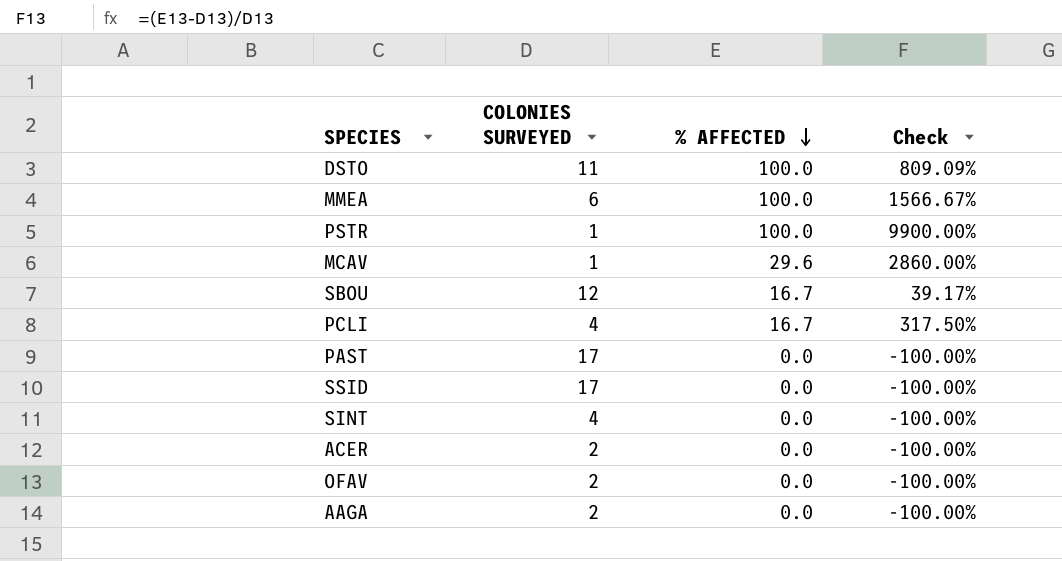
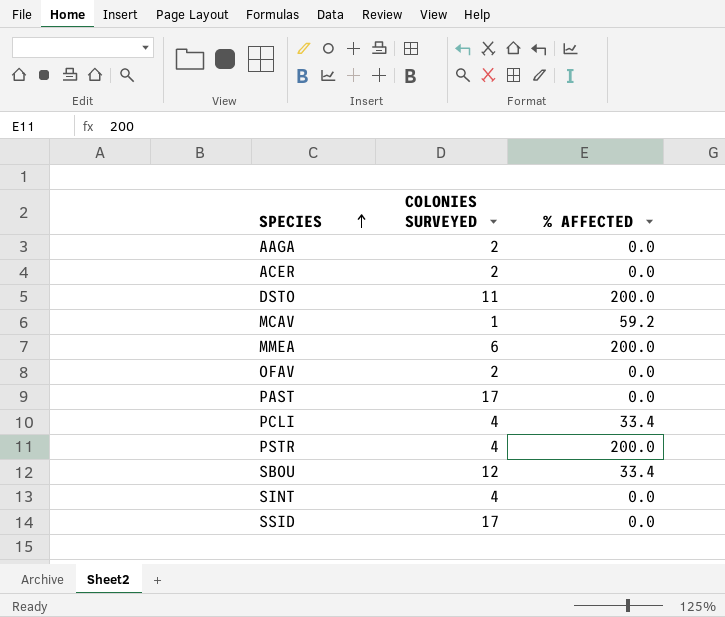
row order: % AFFECTED descending -> SPECIES ascending
column Check | formula: ([% AFFECTED] - [COLONIES SURVEYED]) / [COLONIES SURVEYED] -> none
DSTO | % AFFECTED: 100.0 -> 200.0
MCAV | % AFFECTED: 29.6 -> 59.2
MMEA | % AFFECTED: 100.0 -> 200.0
PCLI | % AFFECTED: 16.7 -> 33.4
PSTR | COLONIES SURVEYED: 1 -> 4
PSTR | % AFFECTED: 100.0 -> 200.0
SBOU | % AFFECTED: 16.7 -> 33.4

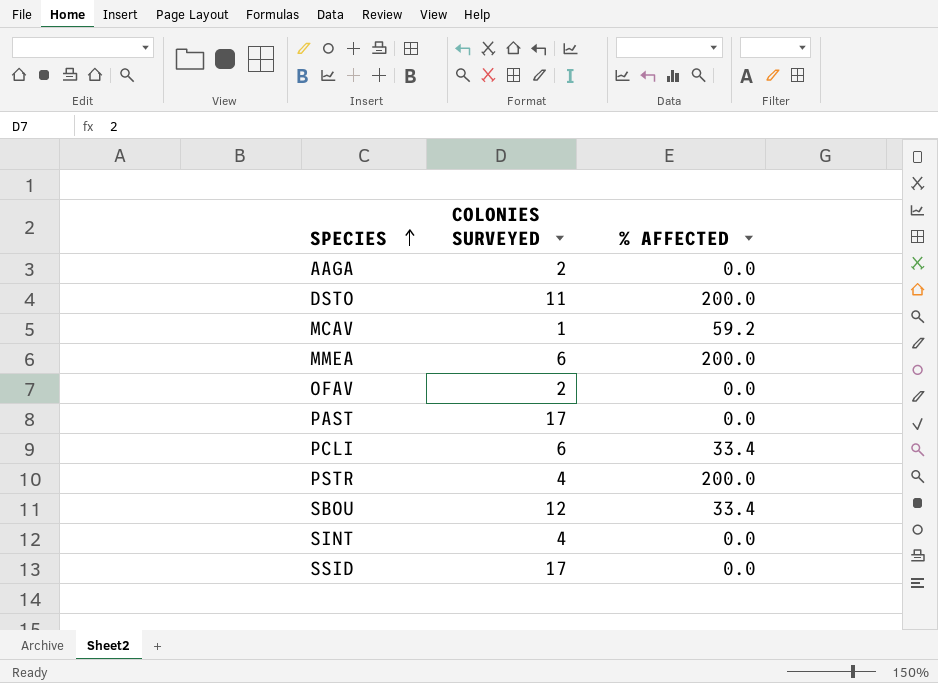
row ACER: 2 | 0.0 -> none
PCLI | COLONIES SURVEYED: 4 -> 6

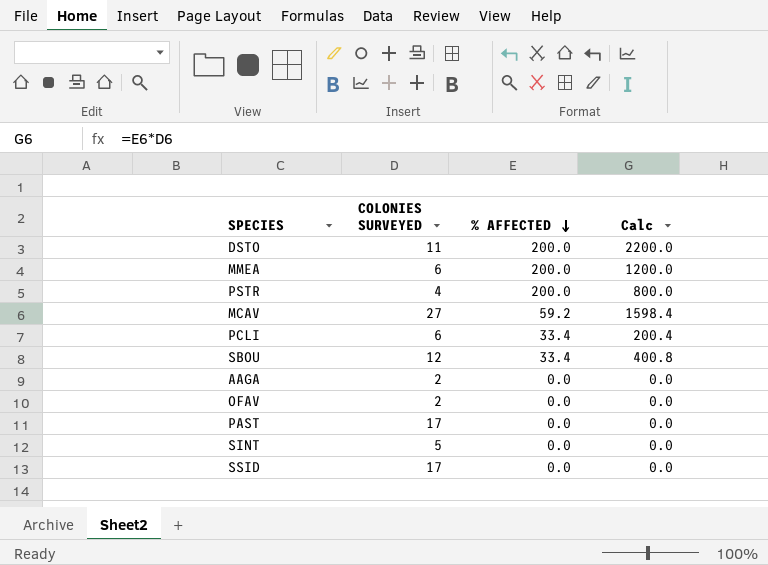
row order: SPECIES ascending -> % AFFECTED descending
column Calc | formula: none -> [COLONIES SURVEYED] * [% AFFECTED]
MCAV | COLONIES SURVEYED: 1 -> 27
SINT | COLONIES SURVEYED: 4 -> 5

